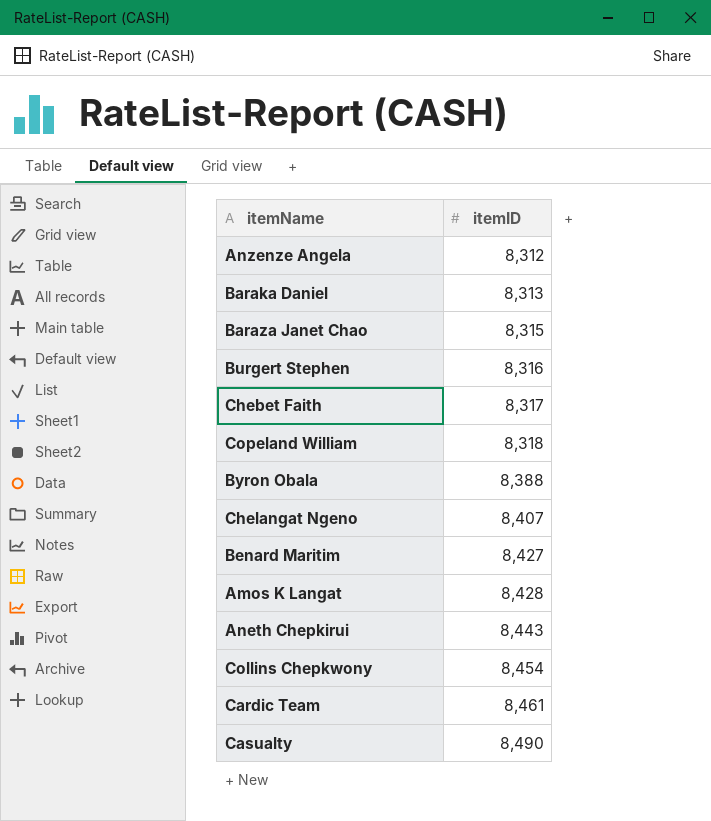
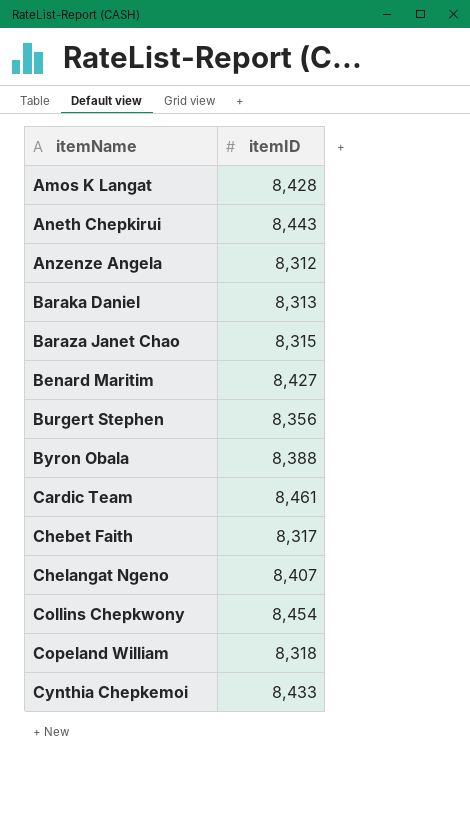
row order: itemID ascending -> itemName ascending
row Casualty: 8,490 -> none
Burgert Stephen | itemID: 8,316 -> 8,356
row Cynthia Chepkemoi: none -> 8,433

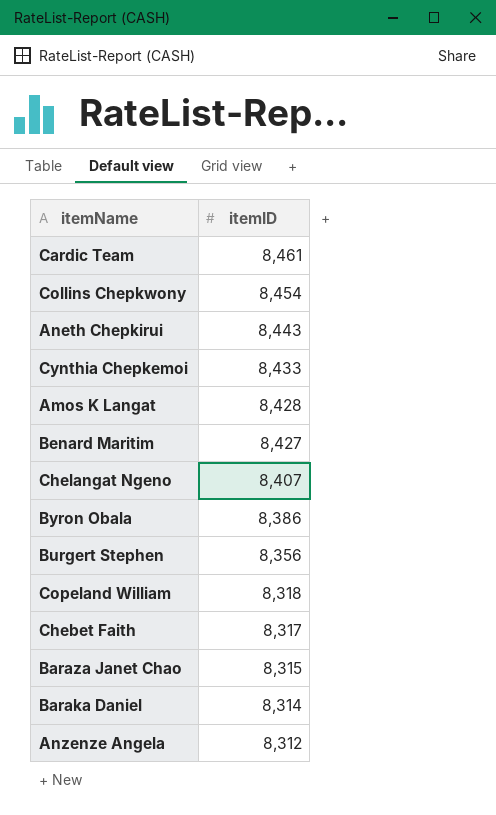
row order: itemName ascending -> itemID descending
Byron Obala | itemID: 8,388 -> 8,386
Baraka Daniel | itemID: 8,313 -> 8,314

